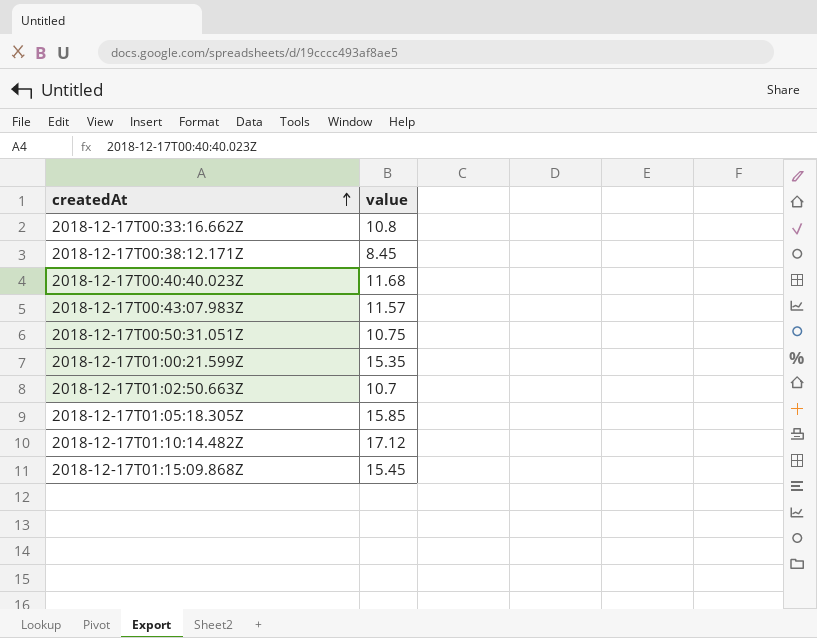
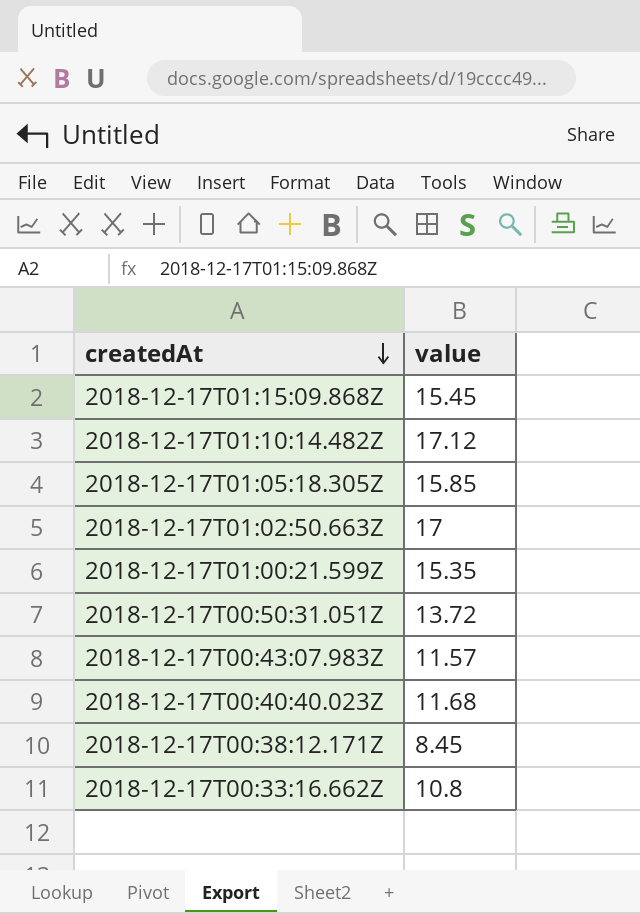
row order: createdAt ascending -> createdAt descending
2018-12-17T01:02:50.663Z | value: 10.7 -> 17
2018-12-17T00:50:31.051Z | value: 10.75 -> 13.72

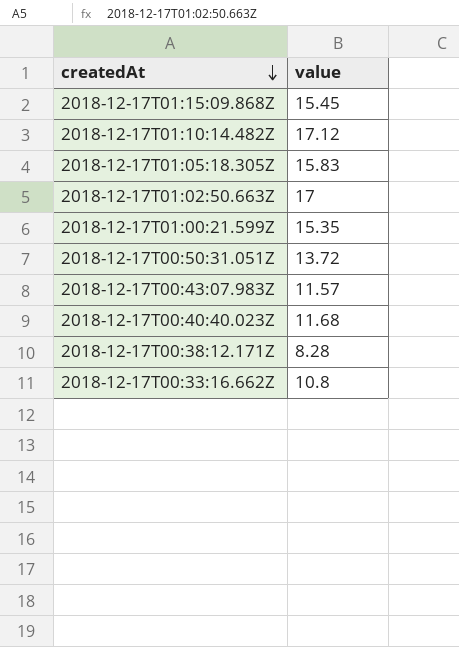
2018-12-17T01:05:18.305Z | value: 15.85 -> 15.83
2018-12-17T00:38:12.171Z | value: 8.45 -> 8.28

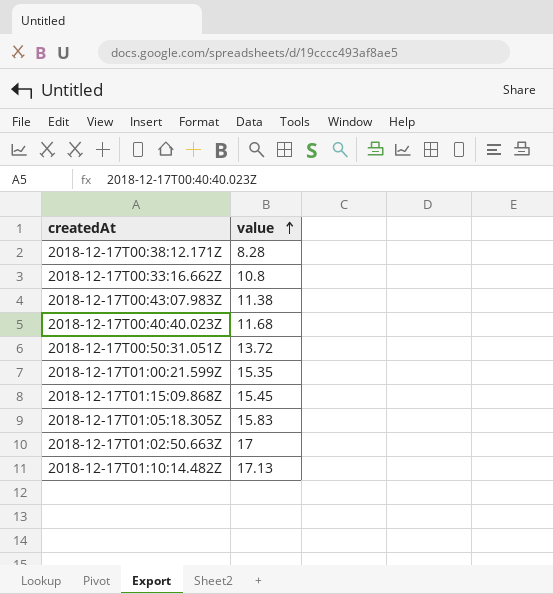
row order: createdAt descending -> value ascending
2018-12-17T00:43:07.983Z | value: 11.57 -> 11.38
2018-12-17T01:10:14.482Z | value: 17.12 -> 17.13

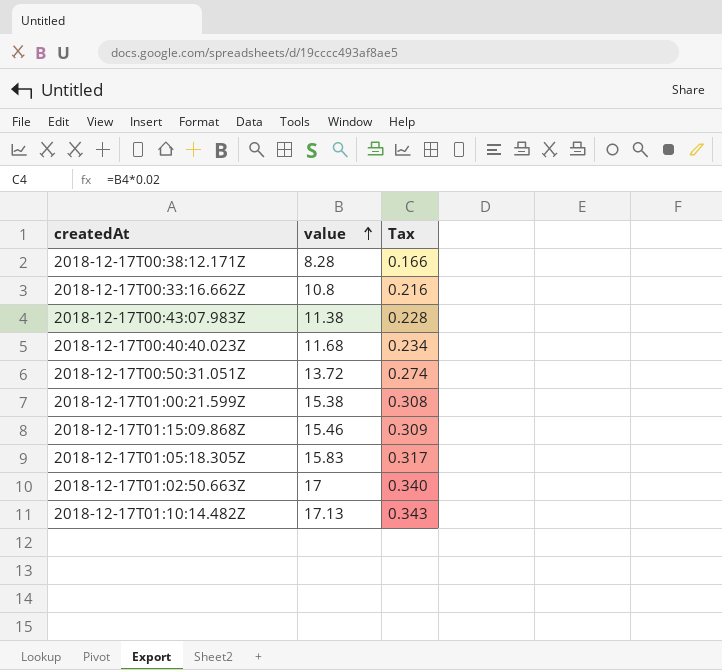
column Tax | formula: none -> [value] * 0.02
2018-12-17T01:00:21.599Z | value: 15.35 -> 15.38
2018-12-17T01:15:09.868Z | value: 15.45 -> 15.46

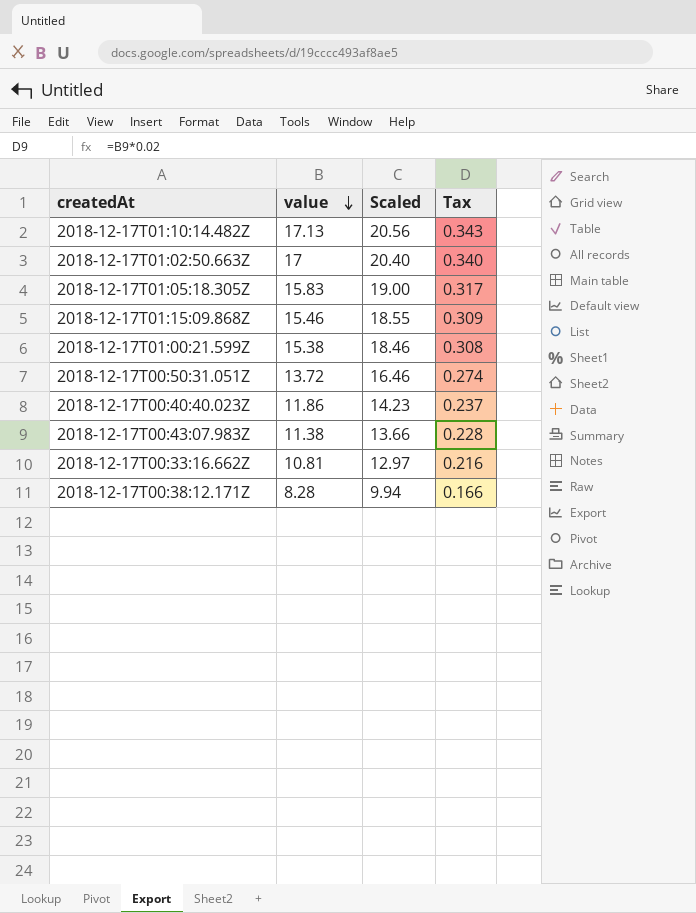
row order: value ascending -> value descending
column Scaled | formula: none -> [value] * 1.2
2018-12-17T00:40:40.023Z | value: 11.68 -> 11.86
2018-12-17T00:40:40.023Z | Tax: 0.234 -> 0.237
2018-12-17T00:33:16.662Z | value: 10.8 -> 10.81

